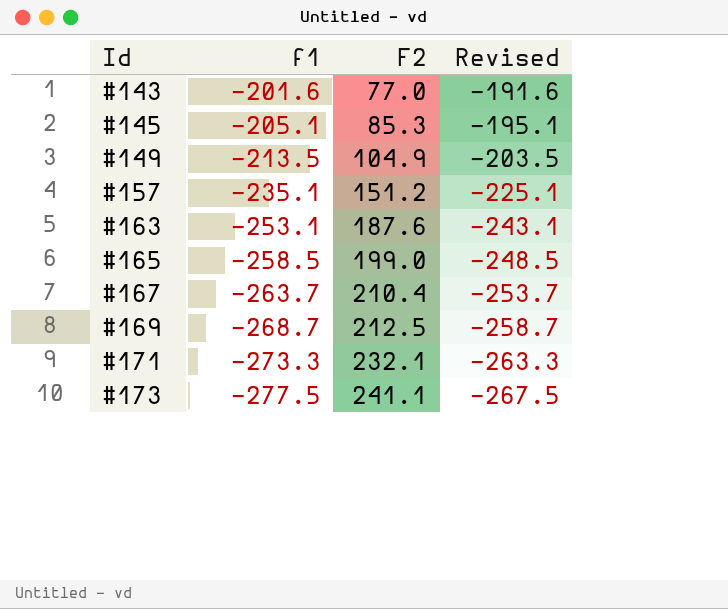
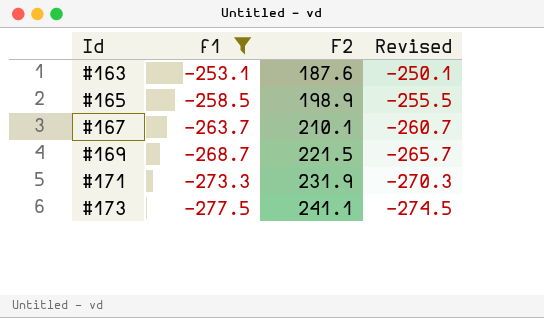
filter: none -> f1 <= -253.1
column Revised | formula: [f1] + 10 -> [f1] + 3
#165 | F2: 199.0 -> 198.9
#167 | F2: 210.4 -> 210.1
#169 | F2: 212.5 -> 221.5
#171 | F2: 232.1 -> 231.9

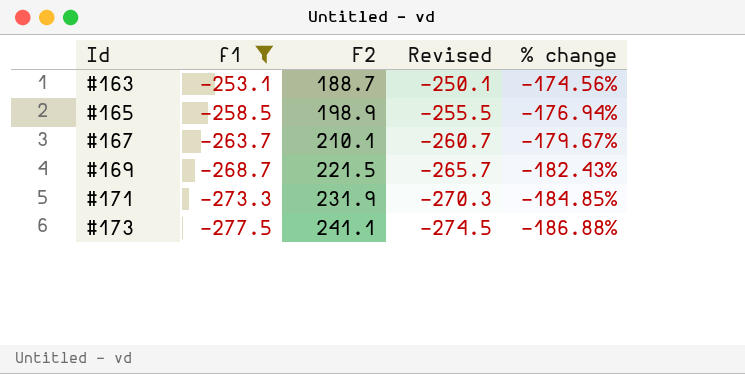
column % change | formula: none -> ([F2] - [f1]) / [f1]
#163 | F2: 187.6 -> 188.7

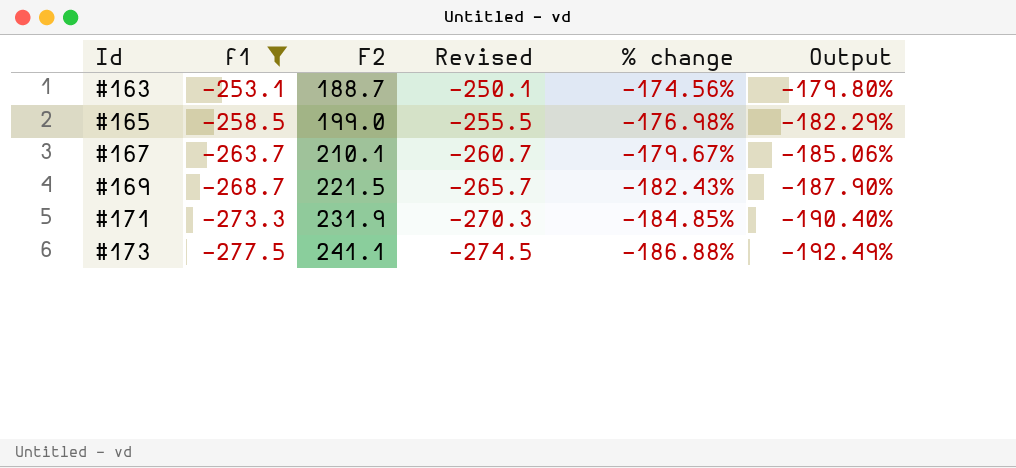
column Output | formula: none -> [% change] * 1.03
#165 | F2: 198.9 -> 199.0
#165 | % change: -176.94% -> -176.98%

